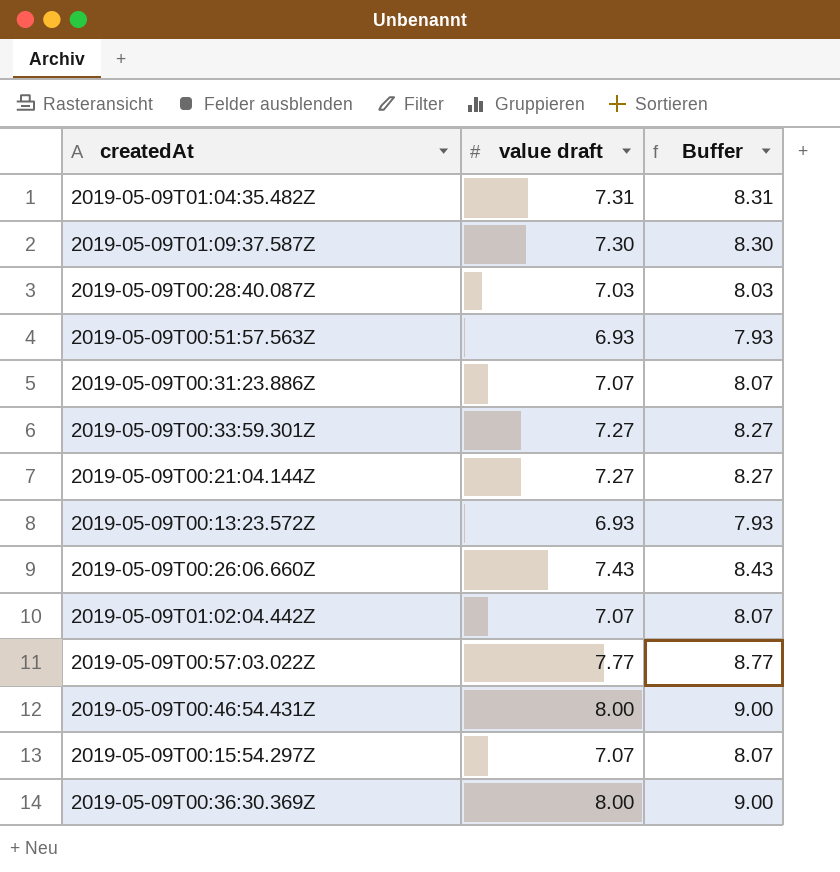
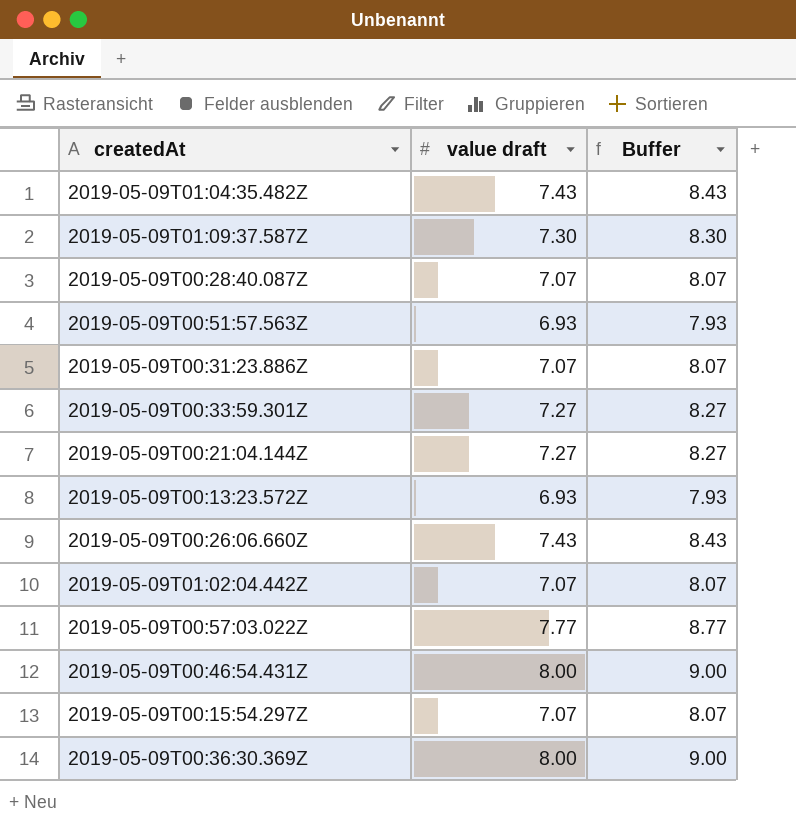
2019-05-09T01:04:35.482Z | value draft: 7.31 -> 7.43
2019-05-09T01:04:35.482Z | Buffer: 8.31 -> 8.43
2019-05-09T00:28:40.087Z | value draft: 7.03 -> 7.07
2019-05-09T00:28:40.087Z | Buffer: 8.03 -> 8.07

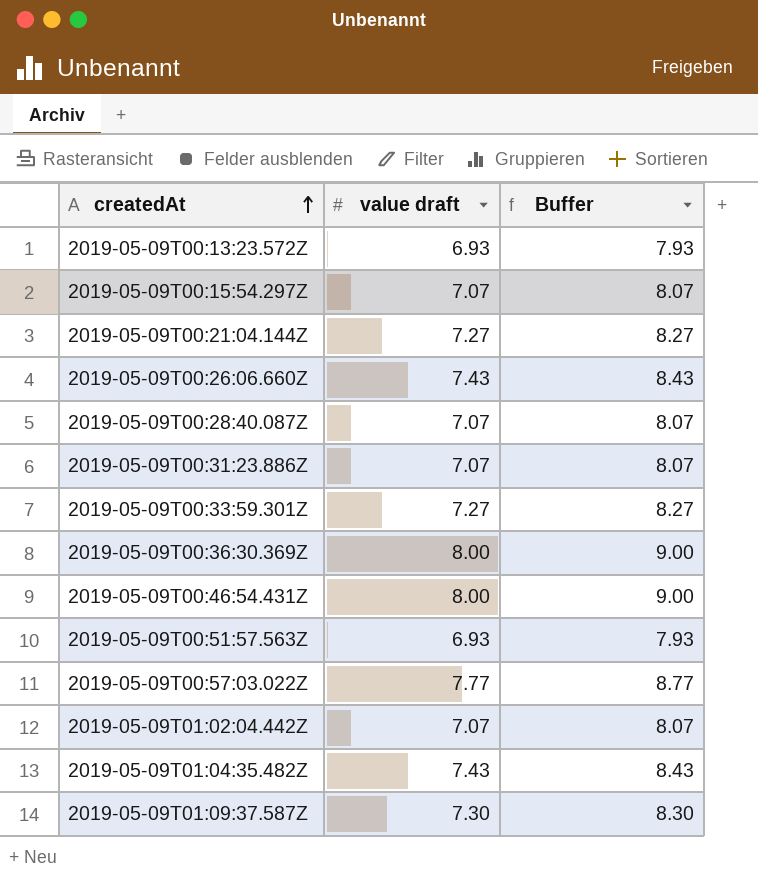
row order: none -> createdAt ascending

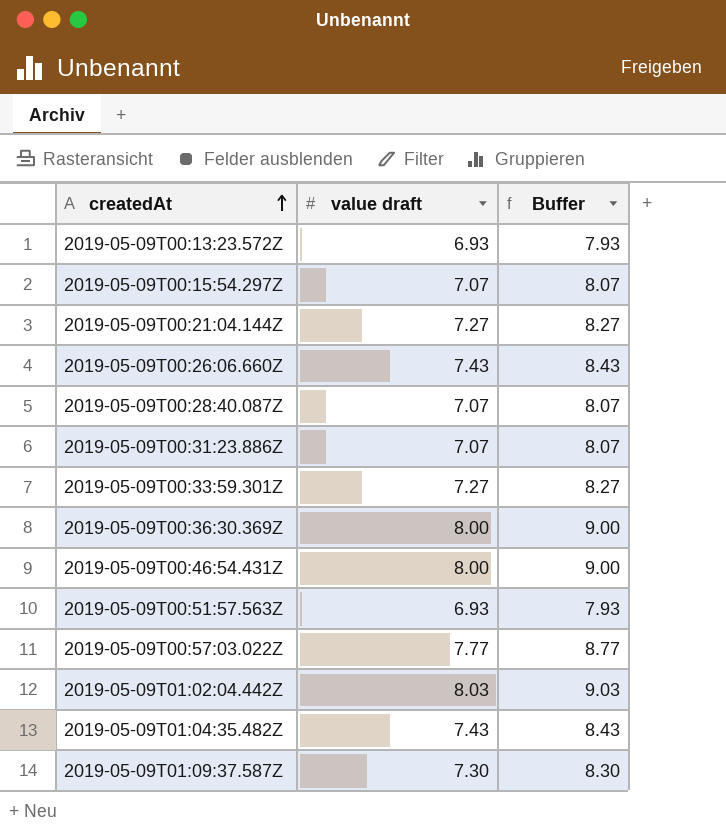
2019-05-09T01:02:04.442Z | value draft: 7.07 -> 8.03
2019-05-09T01:02:04.442Z | Buffer: 8.07 -> 9.03

